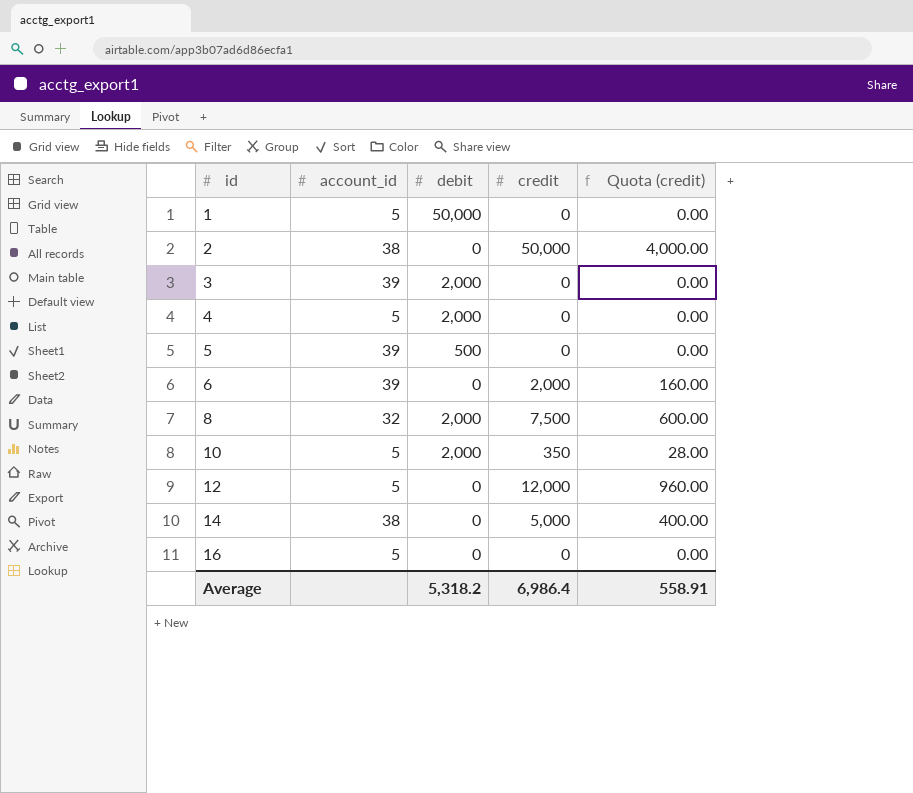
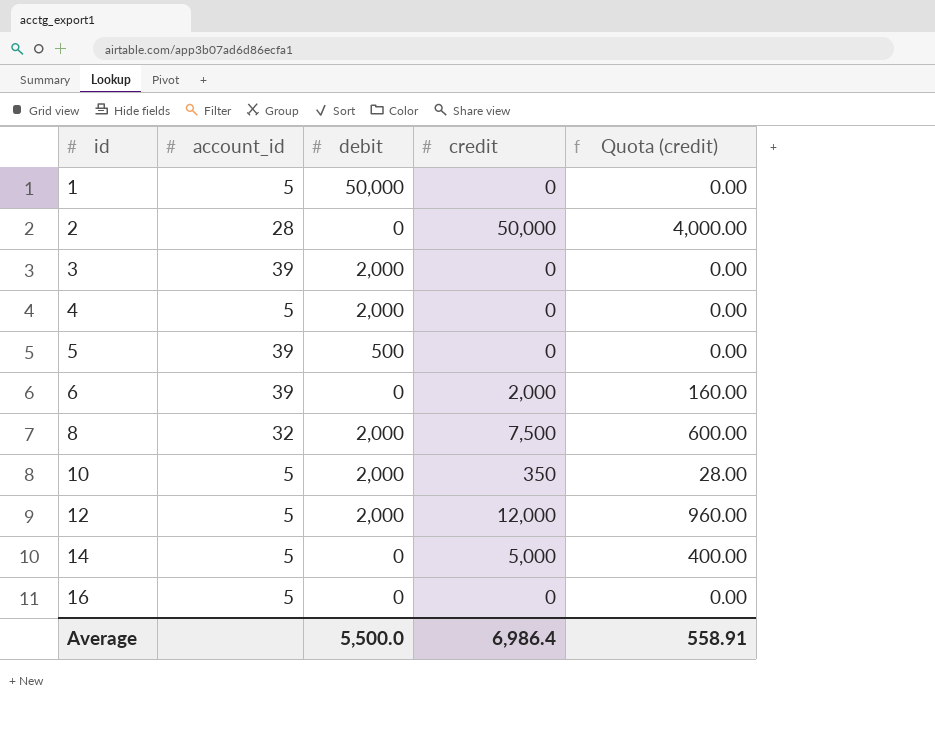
2 | account_id: 38 -> 28
12 | debit: 0 -> 2,000
14 | account_id: 38 -> 5
Average | debit: 5,318.2 -> 5,500.0

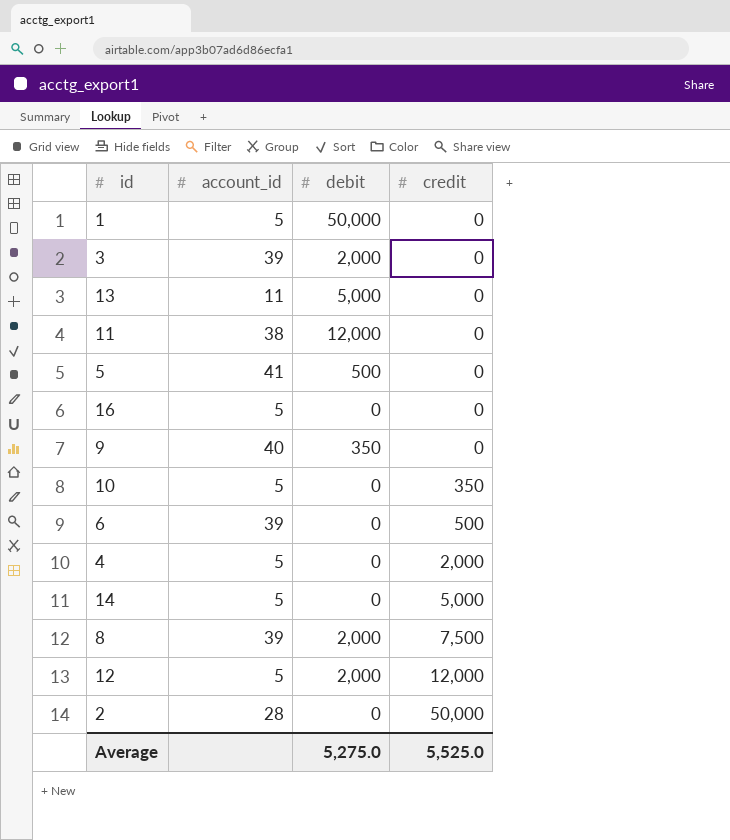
row order: id ascending -> credit ascending
column Quota (credit) | formula: [credit] * 0.08 -> none
row 13: none -> 11 | 5,000 | 0
row 11: none -> 38 | 12,000 | 0
5 | account_id: 39 -> 41
row 9: none -> 40 | 350 | 0
10 | debit: 2,000 -> 0
6 | credit: 2,000 -> 500
4 | debit: 2,000 -> 0
4 | credit: 0 -> 2,000
8 | account_id: 32 -> 39
Average | debit: 5,500.0 -> 5,275.0
Average | credit: 6,986.4 -> 5,525.0

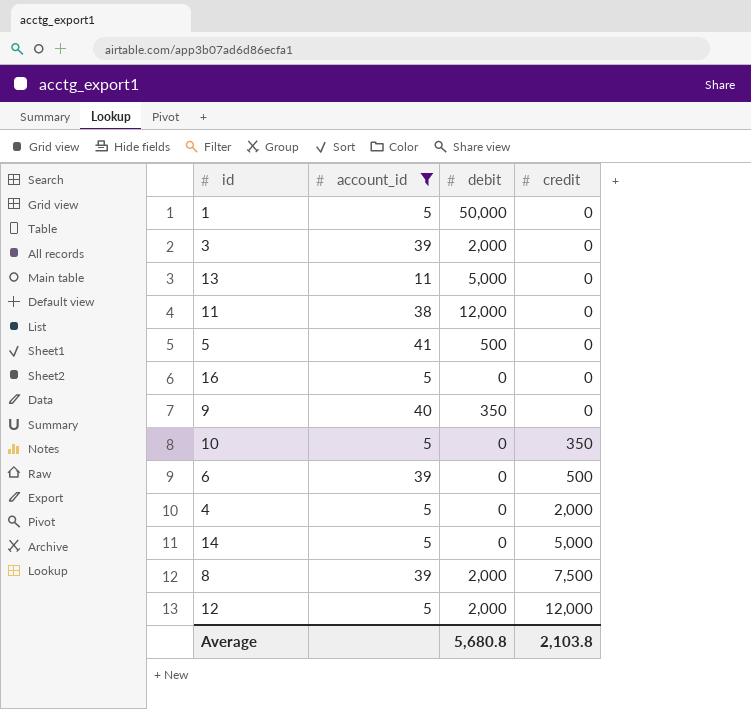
filter: none -> account_id != 28
Average | debit: 5,275.0 -> 5,680.8
Average | credit: 5,525.0 -> 2,103.8

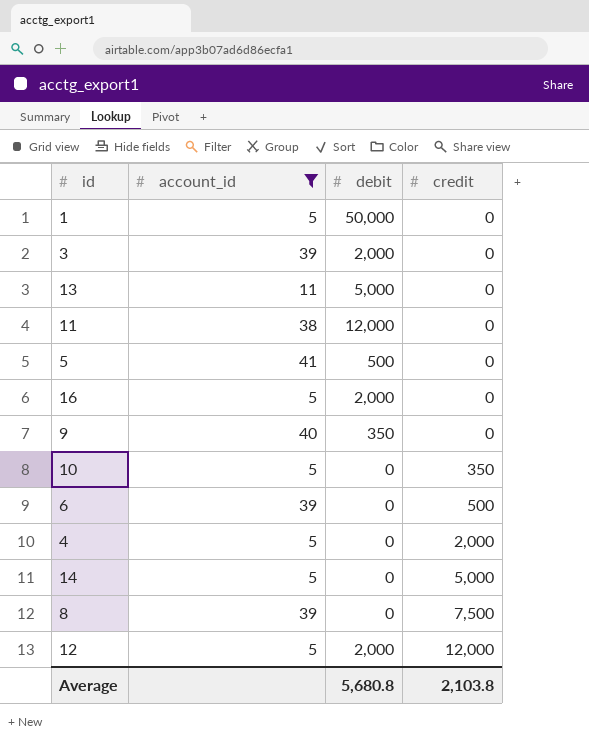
16 | debit: 0 -> 2,000
8 | debit: 2,000 -> 0

